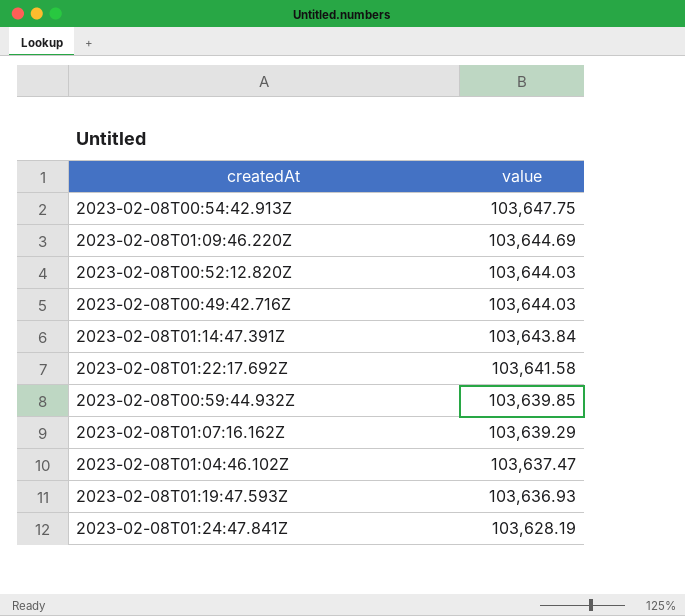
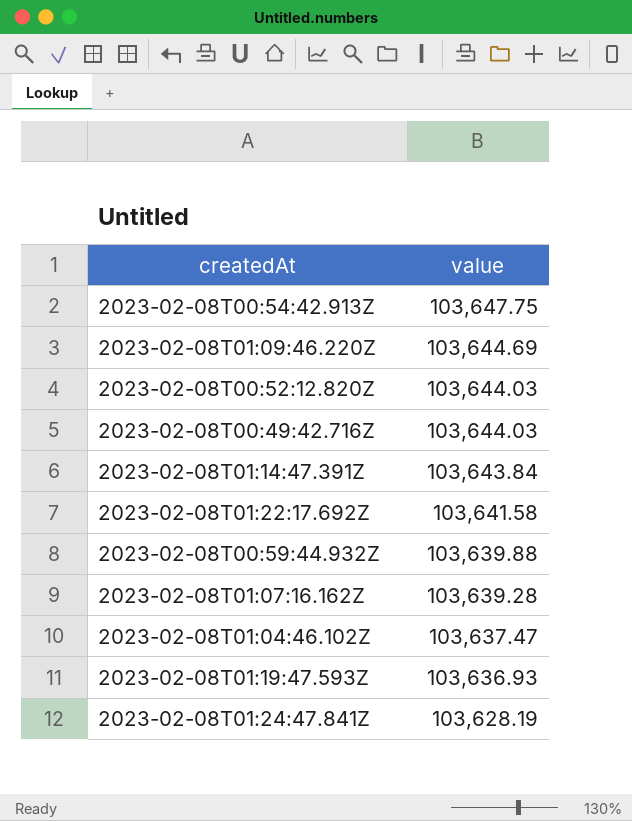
2023-02-08T00:59:44.932Z | value: 103,639.85 -> 103,639.88
2023-02-08T01:07:16.162Z | value: 103,639.29 -> 103,639.28

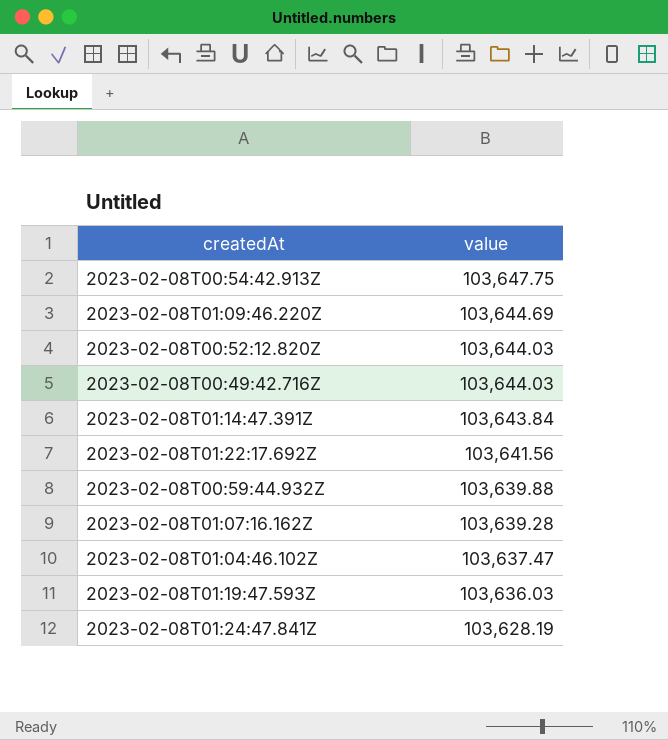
2023-02-08T01:22:17.692Z | value: 103,641.58 -> 103,641.56
2023-02-08T01:19:47.593Z | value: 103,636.93 -> 103,636.03

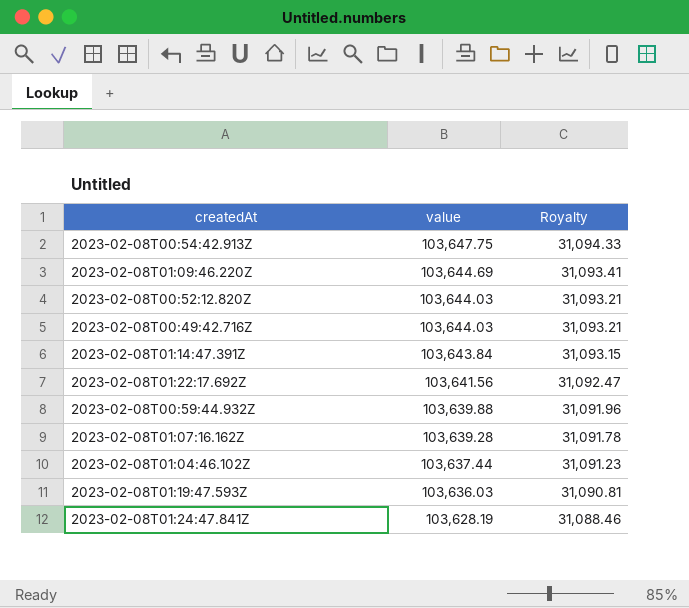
column Royalty | formula: none -> [value] * 0.3
2023-02-08T01:04:46.102Z | value: 103,637.47 -> 103,637.44

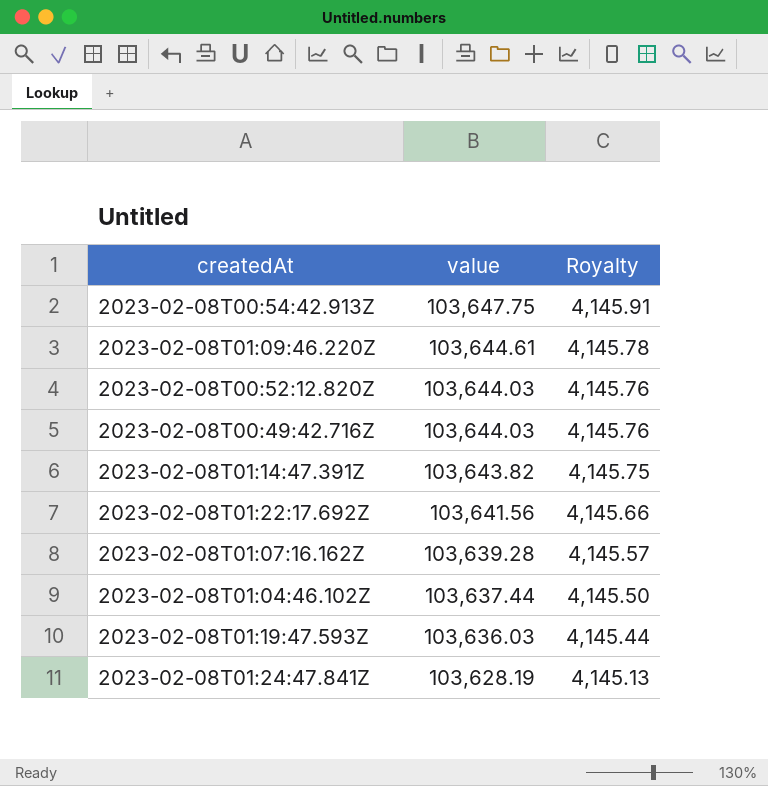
column Royalty | formula: [value] * 0.3 -> [value] * 0.04
row 2023-02-08T00:59:44.932Z: 103,639.88 | 31,091.96 -> none
2023-02-08T01:09:46.220Z | value: 103,644.69 -> 103,644.61
2023-02-08T01:14:47.391Z | value: 103,643.84 -> 103,643.82

